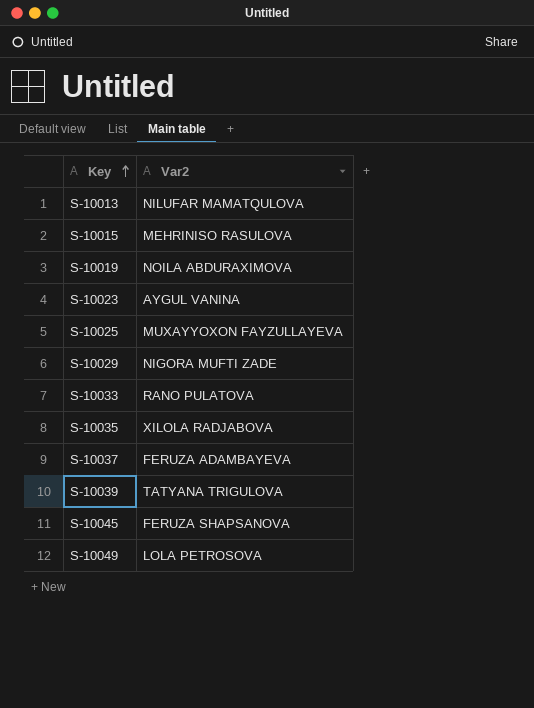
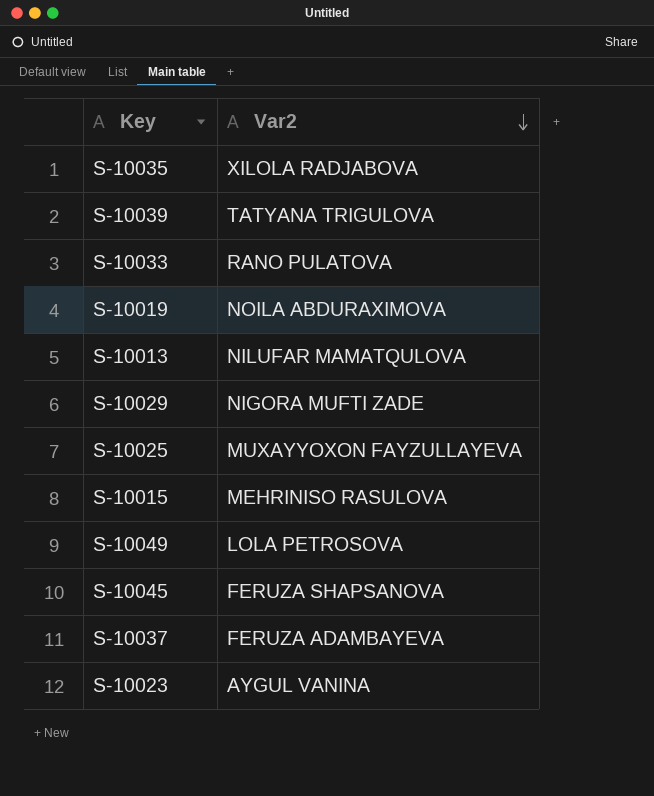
row order: Key ascending -> Var2 descending

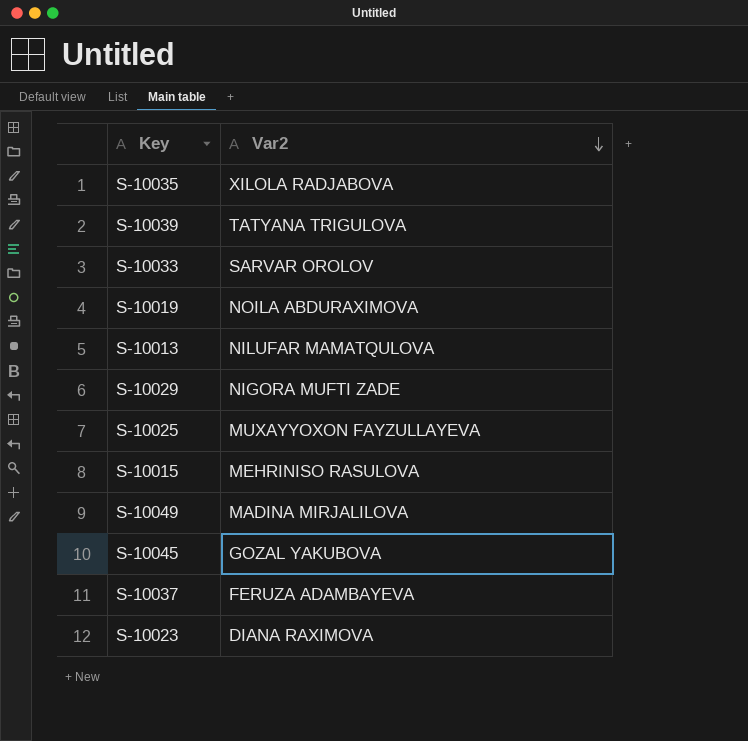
S-10033 | Var2: RANO PULATOVA -> SARVAR OROLOV
S-10049 | Var2: LOLA PETROSOVA -> MADINA MIRJALILOVA
S-10045 | Var2: FERUZA SHAPSANOVA -> GOZAL YAKUBOVA
S-10023 | Var2: AYGUL VANINA -> DIANA RAXIMOVA

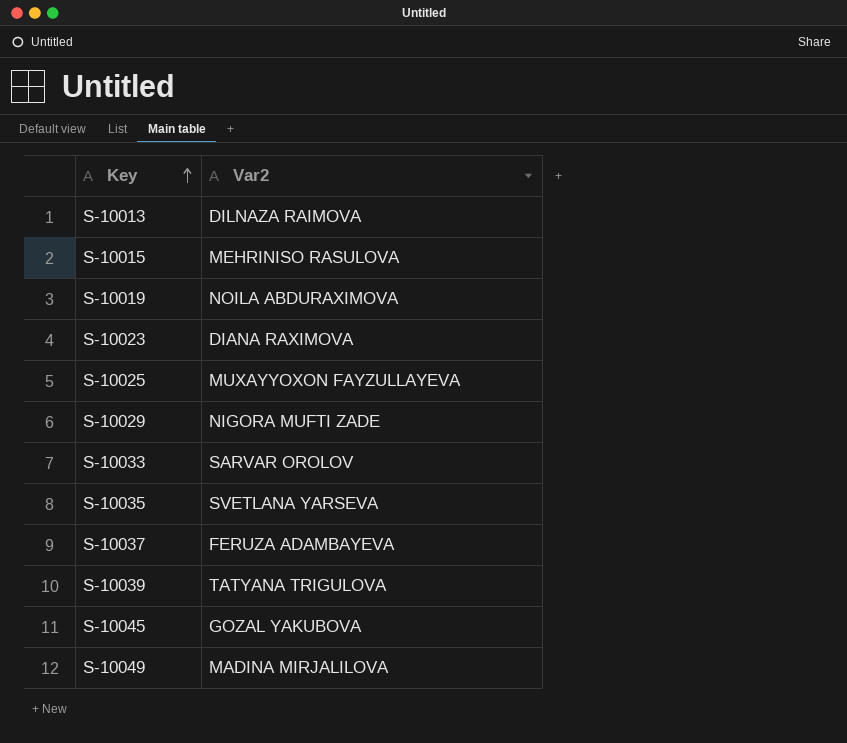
row order: Var2 descending -> Key ascending
S-10013 | Var2: NILUFAR MAMATQULOVA -> DILNAZA RAIMOVA
S-10035 | Var2: XILOLA RADJABOVA -> SVETLANA YARSEVA

